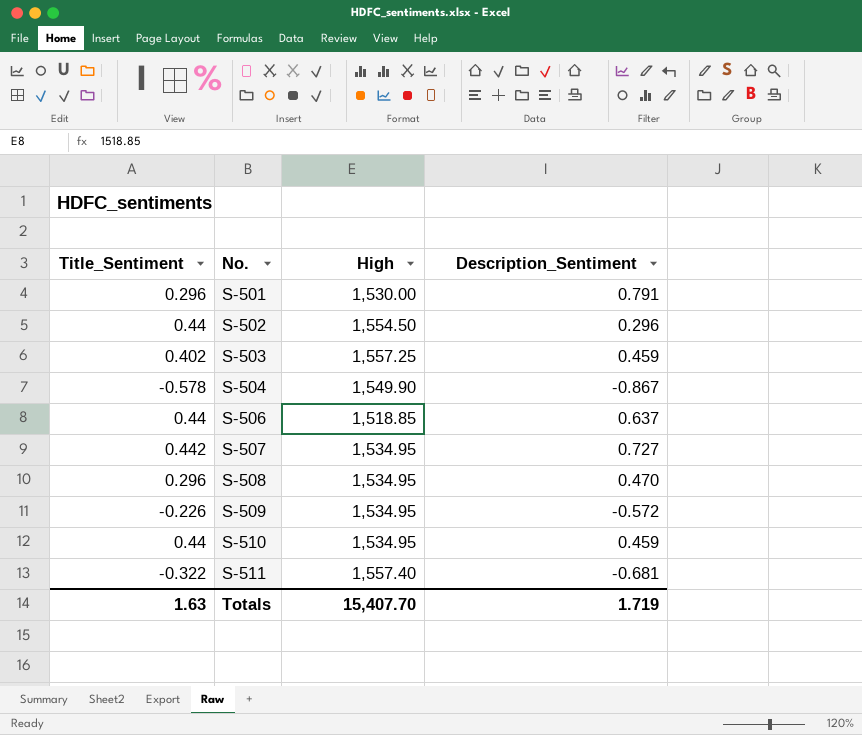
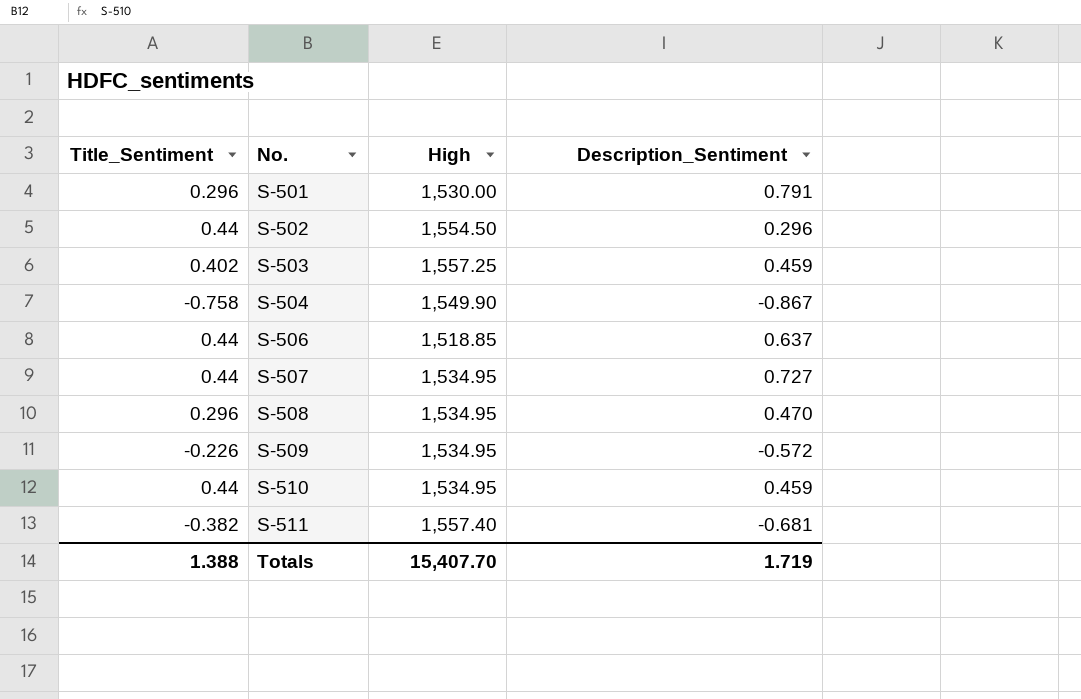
S-504 | Title_Sentiment: -0.578 -> -0.758
S-507 | Title_Sentiment: 0.442 -> 0.44
S-511 | Title_Sentiment: -0.322 -> -0.382
Totals | Title_Sentiment: 1.63 -> 1.388

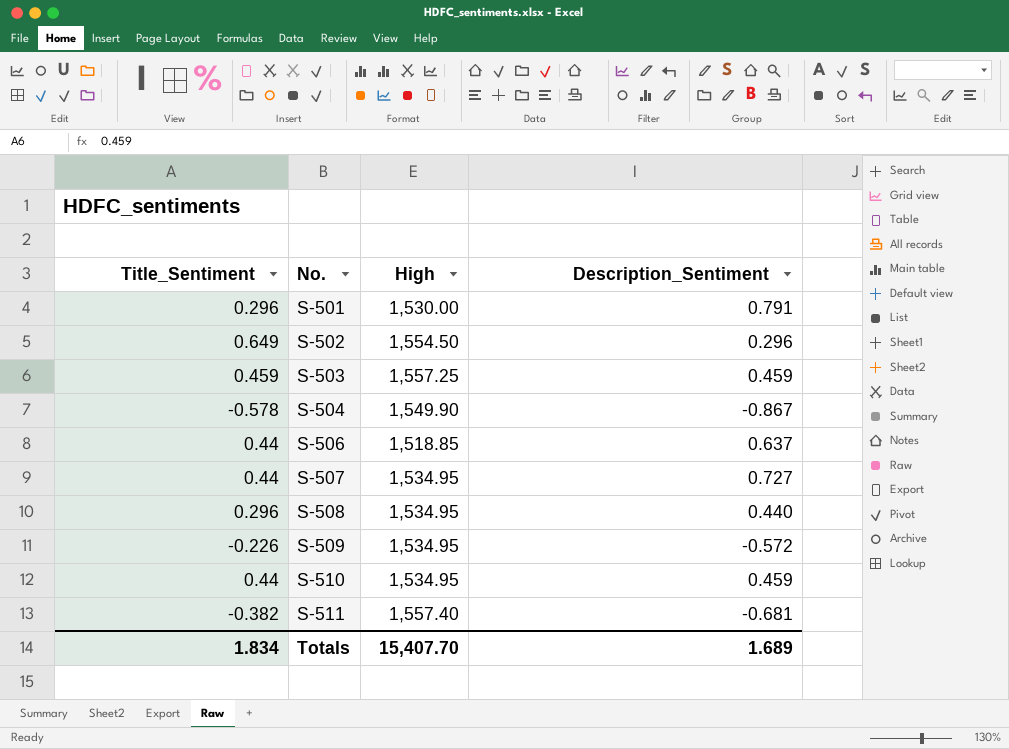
S-502 | Title_Sentiment: 0.44 -> 0.649
S-503 | Title_Sentiment: 0.402 -> 0.459
S-504 | Title_Sentiment: -0.758 -> -0.578
S-508 | Description_Sentiment: 0.470 -> 0.440
Totals | Title_Sentiment: 1.388 -> 1.834
Totals | Description_Sentiment: 1.719 -> 1.689

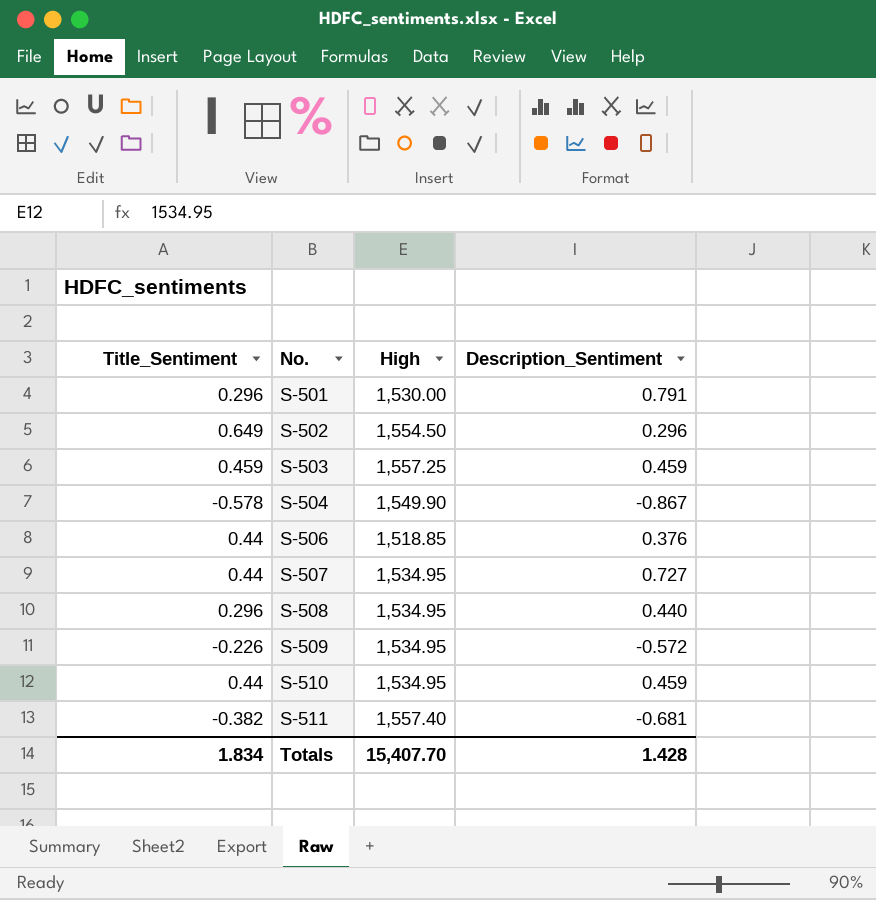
S-506 | Description_Sentiment: 0.637 -> 0.376
Totals | Description_Sentiment: 1.689 -> 1.428

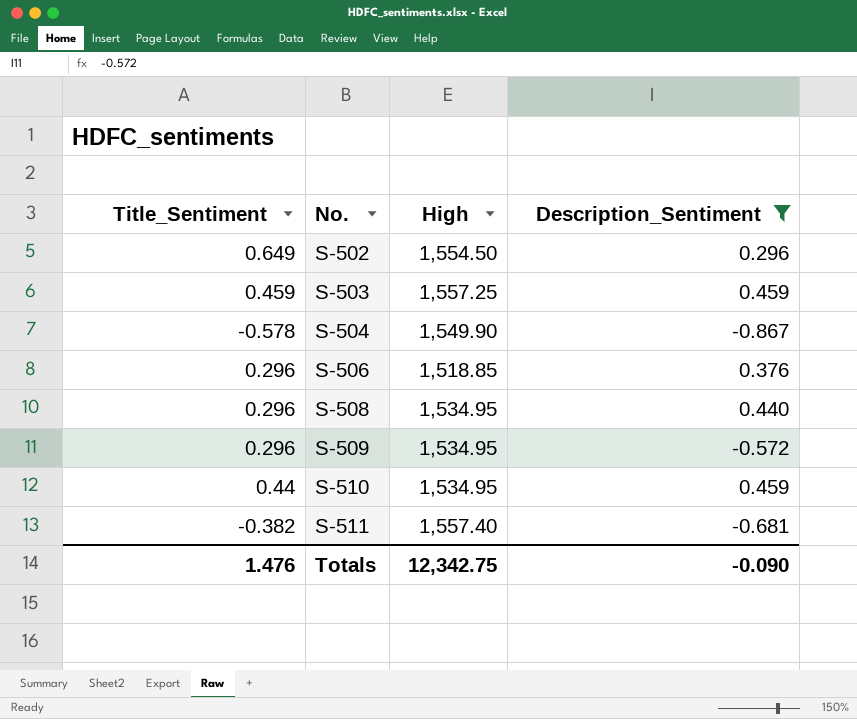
filter: none -> Description_Sentiment <= 0.459
S-506 | Title_Sentiment: 0.44 -> 0.296
S-509 | Title_Sentiment: -0.226 -> 0.296
Totals | Title_Sentiment: 1.834 -> 1.476
Totals | High: 15,407.70 -> 12,342.75
Totals | Description_Sentiment: 1.428 -> -0.090

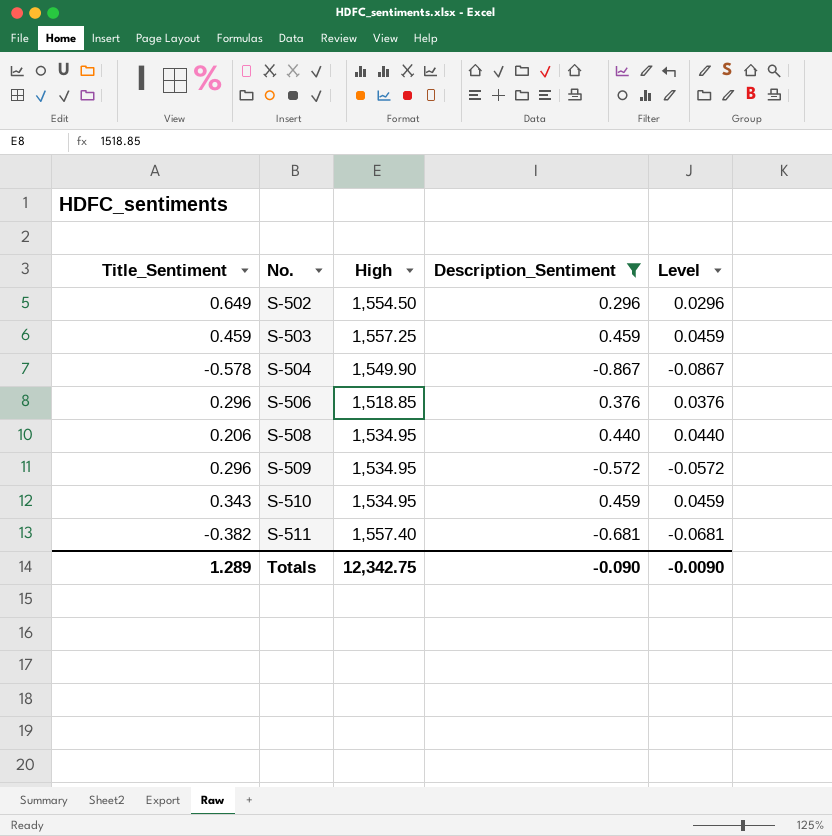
column Level | formula: none -> [Description_Sentiment] * 0.1
S-508 | Title_Sentiment: 0.296 -> 0.206
S-510 | Title_Sentiment: 0.44 -> 0.343
Totals | Title_Sentiment: 1.476 -> 1.289

